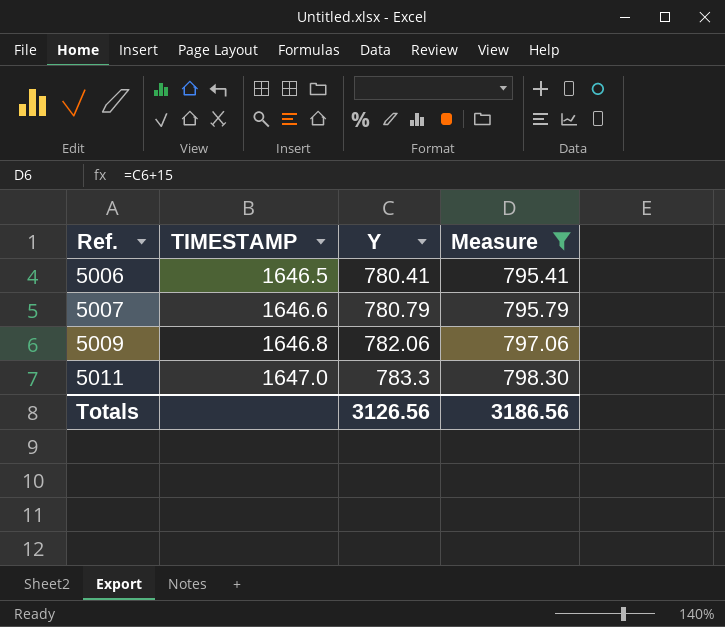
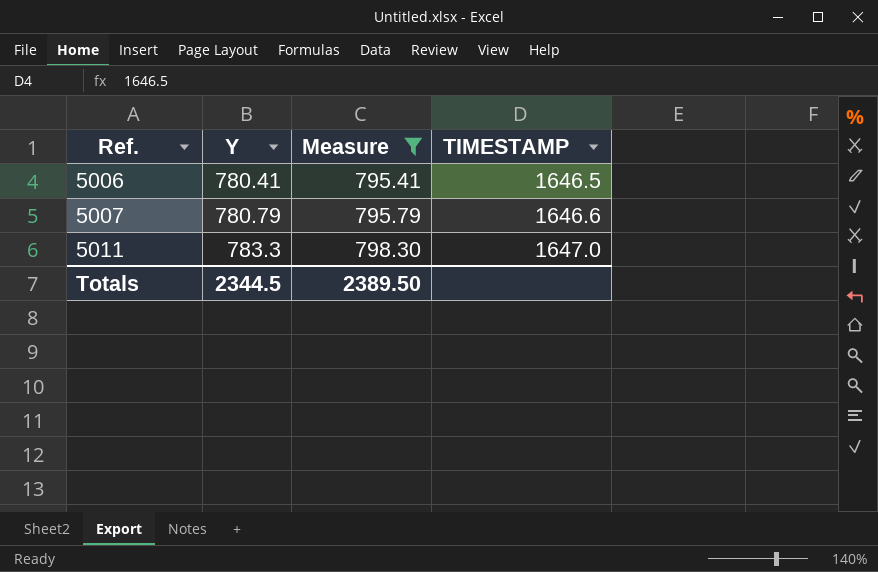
column TIMESTAMP | position: 2 -> 4
row 5009: 1646.8 | 782.06 | 797.06 -> none
Totals | Y: 3126.56 -> 2344.5
Totals | Measure: 3186.56 -> 2389.50

